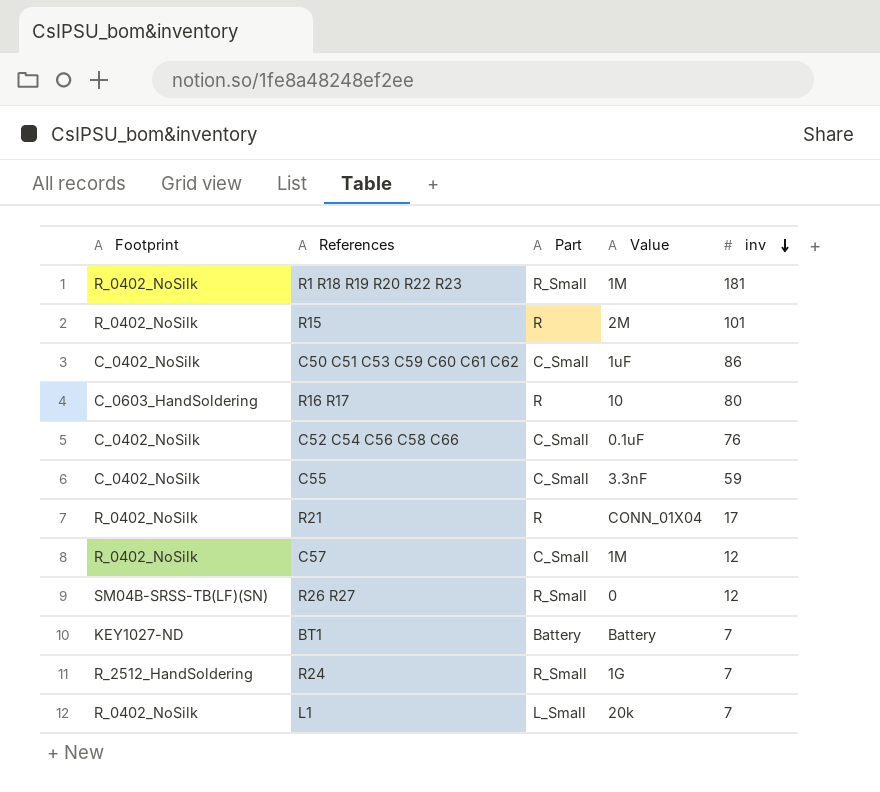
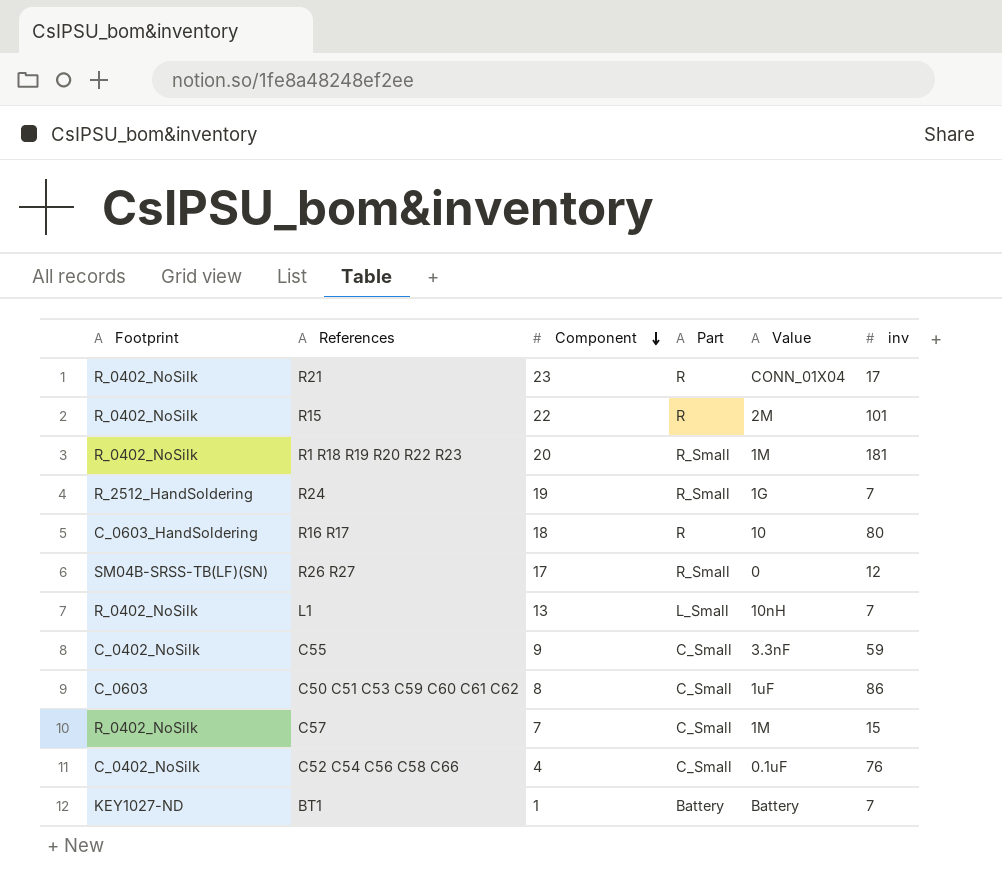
row order: inv descending -> Component descending
column Component | position: none -> 3
L1 | Value: 20k -> 10nH
C50 C51 C53 C59 C60 C61 C62 | Footprint: C_0402_NoSilk -> C_0603
C57 | inv: 12 -> 15

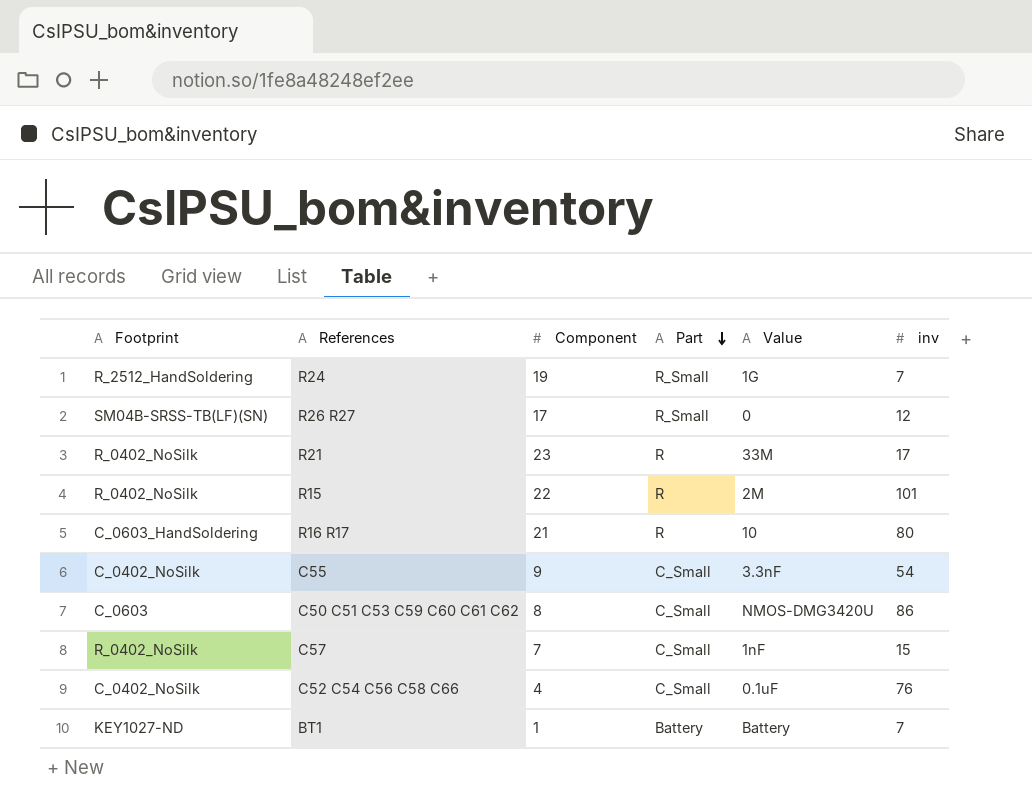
row order: Component descending -> Part descending
row R1 R18 R19 R20 R22 R23: R_0402_NoSilk | 20 | R_Small | 1M | 181 -> none
row L1: R_0402_NoSilk | 13 | L_Small | 10nH | 7 -> none
R21 | Value: CONN_01X04 -> 33M
R16 R17 | Component: 18 -> 21
C55 | inv: 59 -> 54
C50 C51 C53 C59 C60 C61 C62 | Value: 1uF -> NMOS-DMG3420U
C57 | Value: 1M -> 1nF

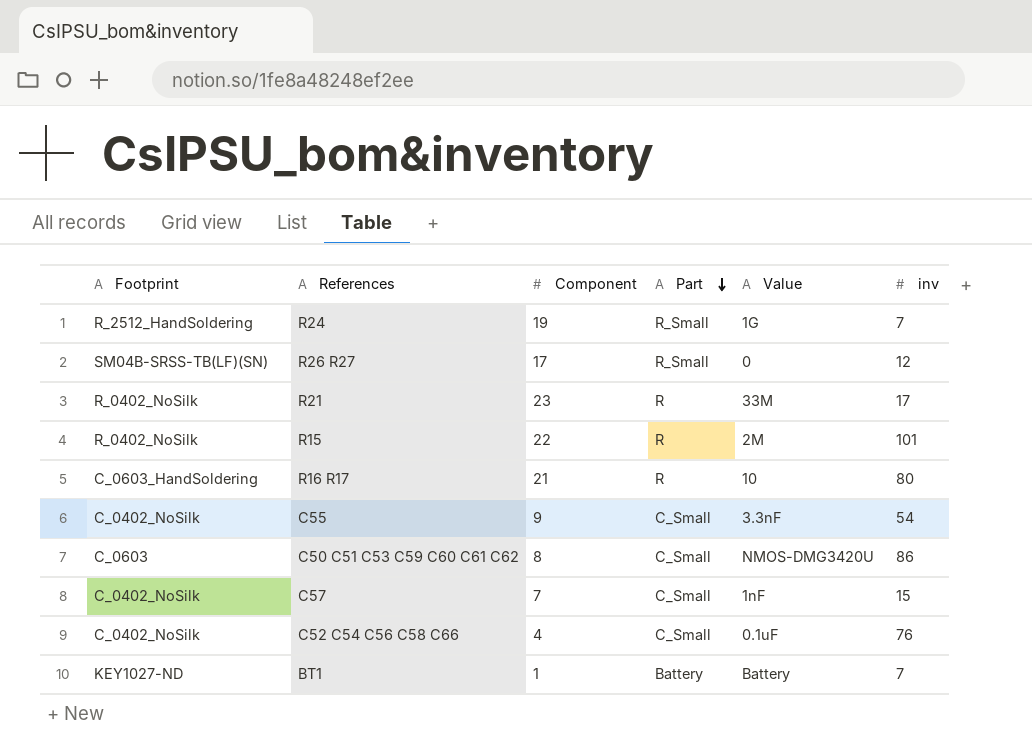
C57 | Footprint: R_0402_NoSilk -> C_0402_NoSilk

